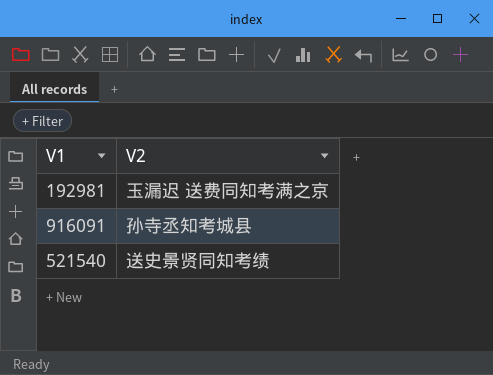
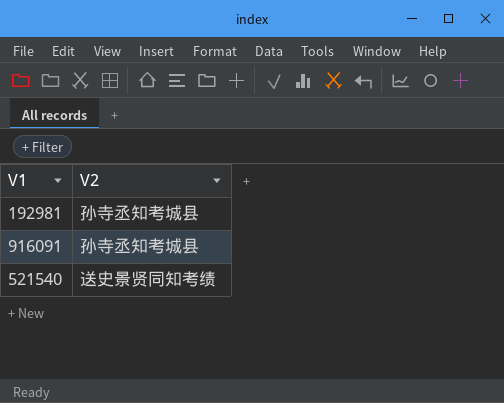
192981 | V2: 玉漏迟 送费同知考满之京 -> 孙寺丞知考城县

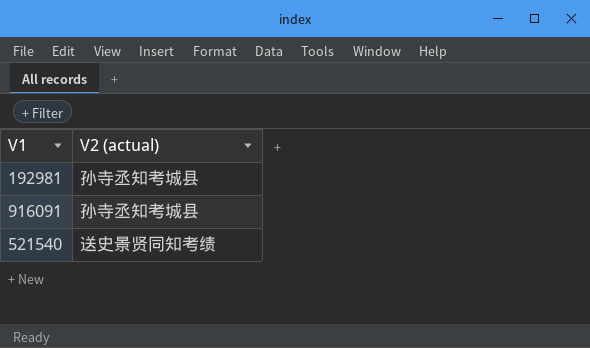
column name: V2 -> V2 (actual)

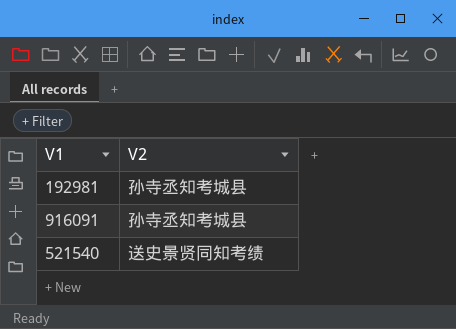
column name: V2 (actual) -> V2

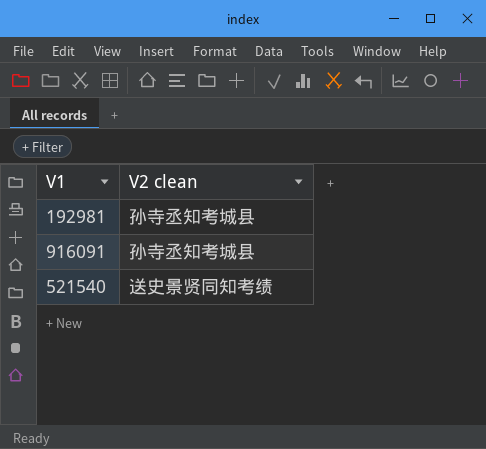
column name: V2 -> V2 clean

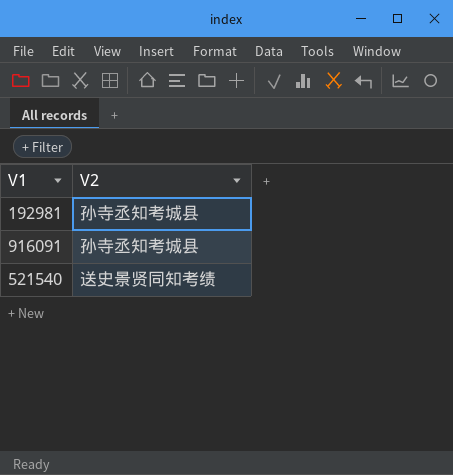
column name: V2 clean -> V2

